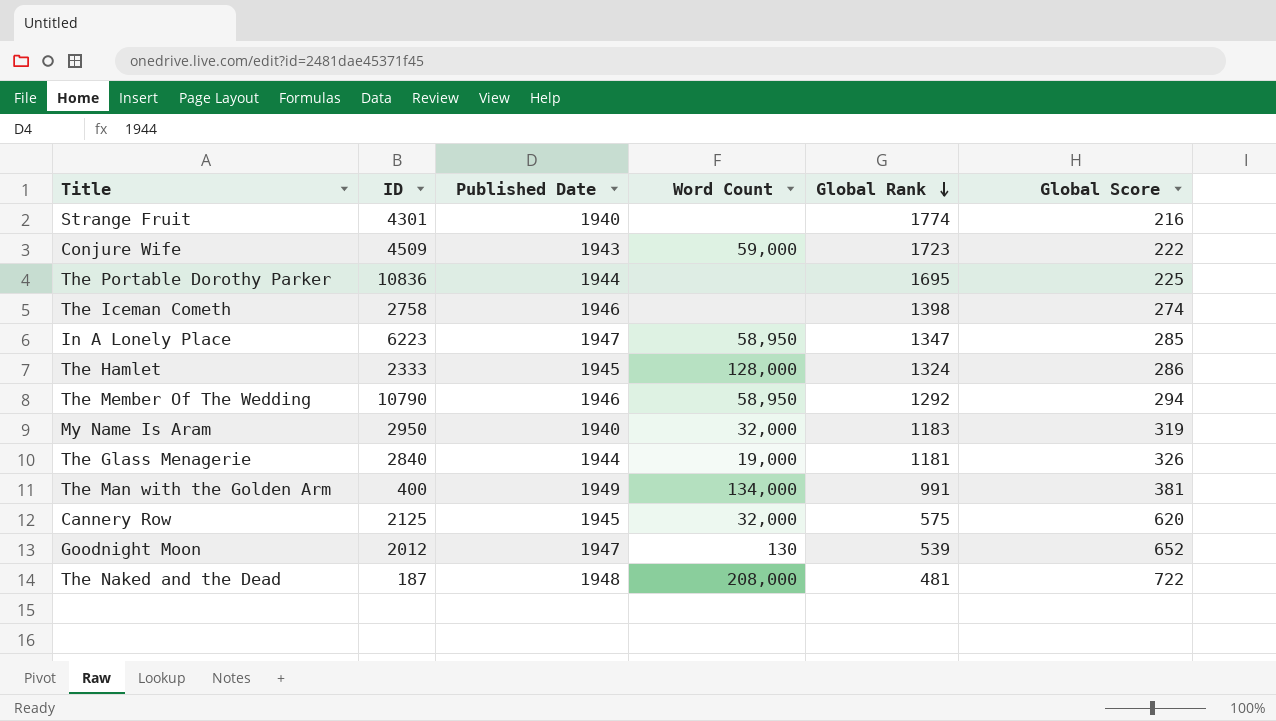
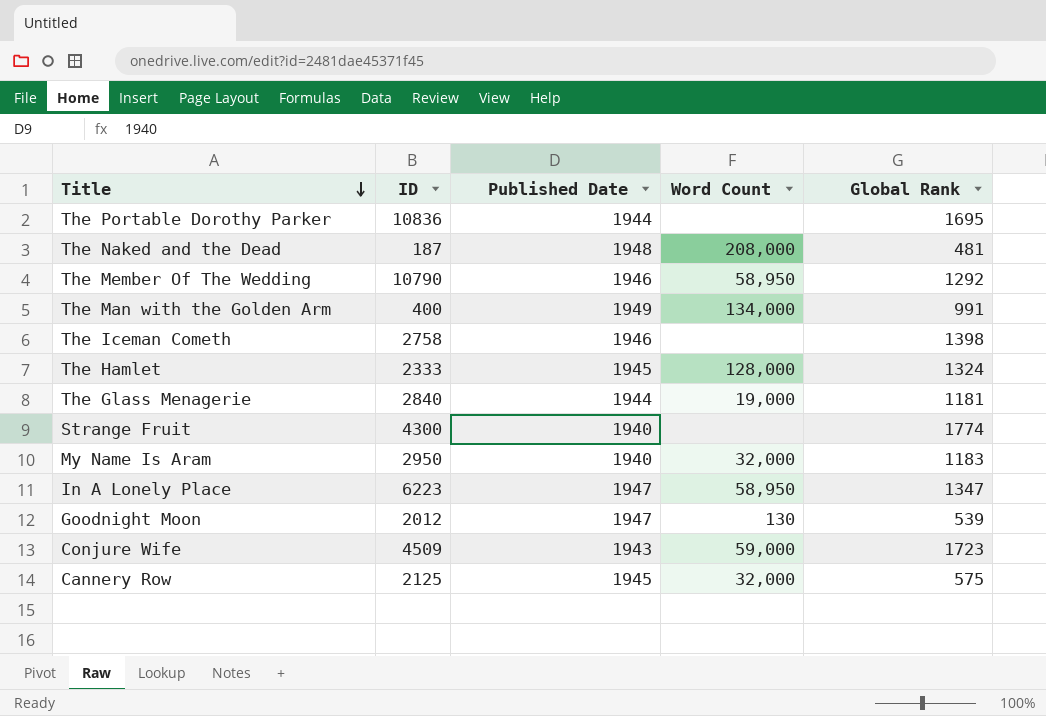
row order: Global Rank descending -> Title descending
column Global Score | position: 6 -> none
Strange Fruit | ID: 4301 -> 4300

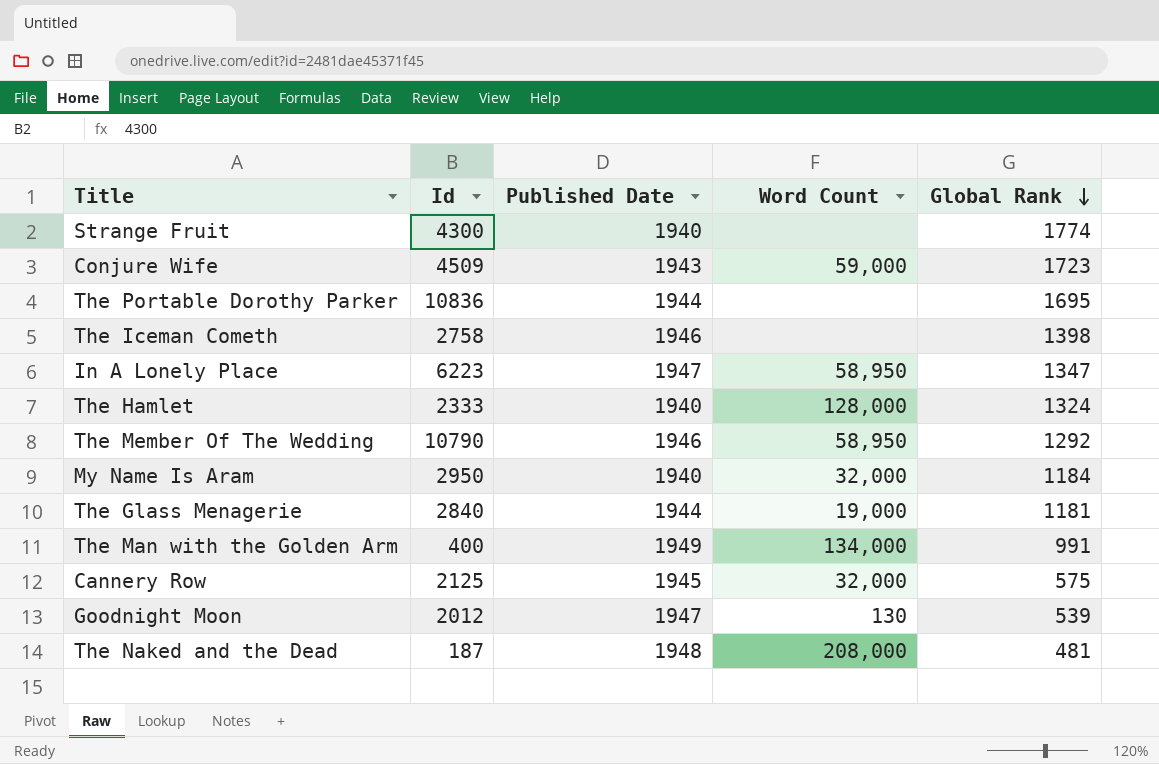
row order: Title descending -> Global Rank descending
column name: ID -> Id
The Hamlet | Published Date: 1945 -> 1940
My Name Is Aram | Global Rank: 1183 -> 1184

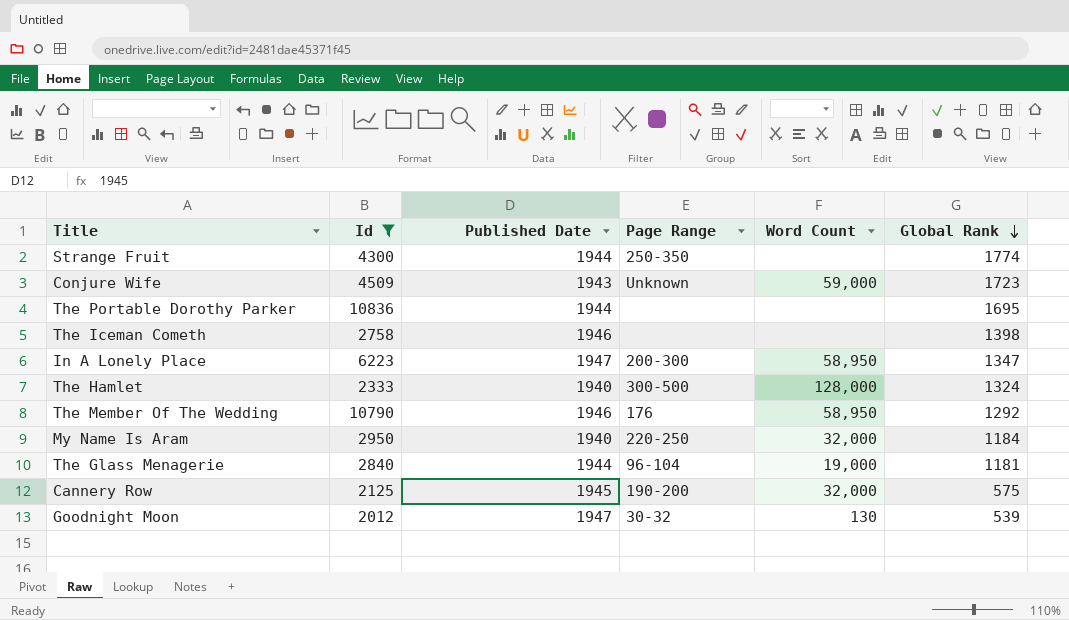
filter: none -> Id >= 2012
column Page Range | position: none -> 4
Strange Fruit | Published Date: 1940 -> 1944

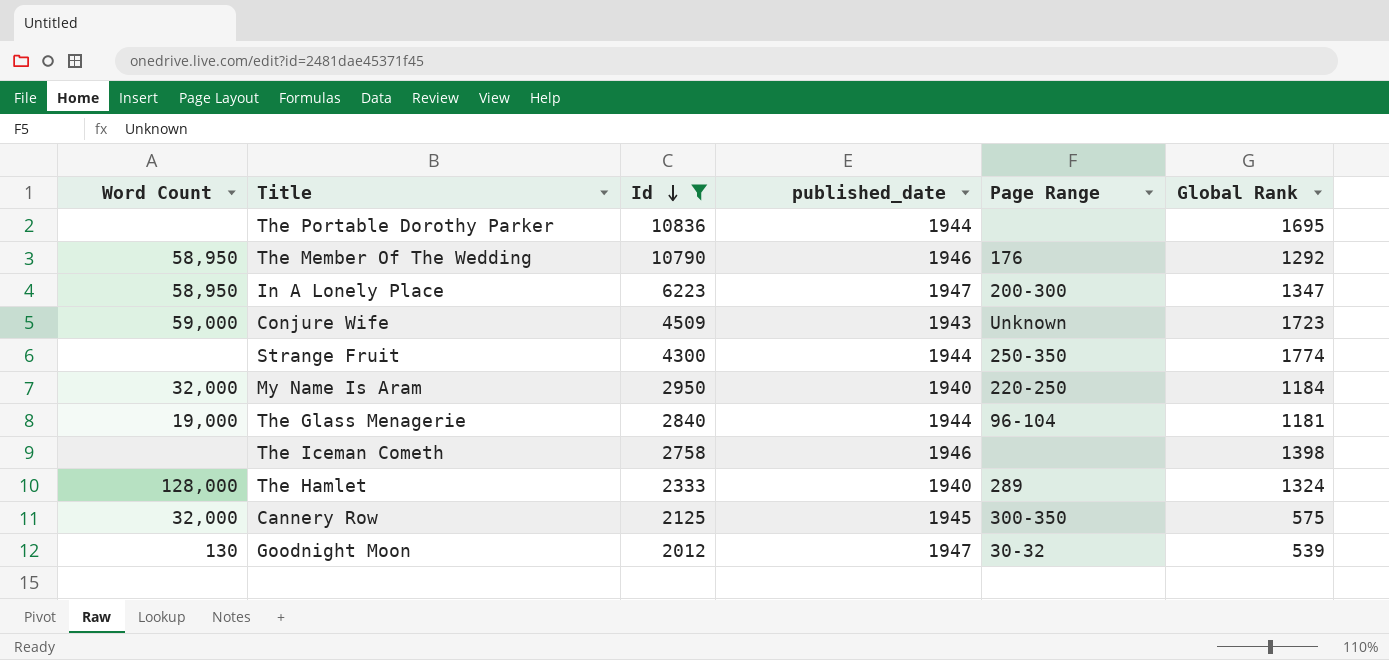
row order: Global Rank descending -> Id descending
column Word Count | position: 5 -> 1
column name: Published Date -> published_date
The Hamlet | Page Range: 300-500 -> 289
Cannery Row | Page Range: 190-200 -> 300-350

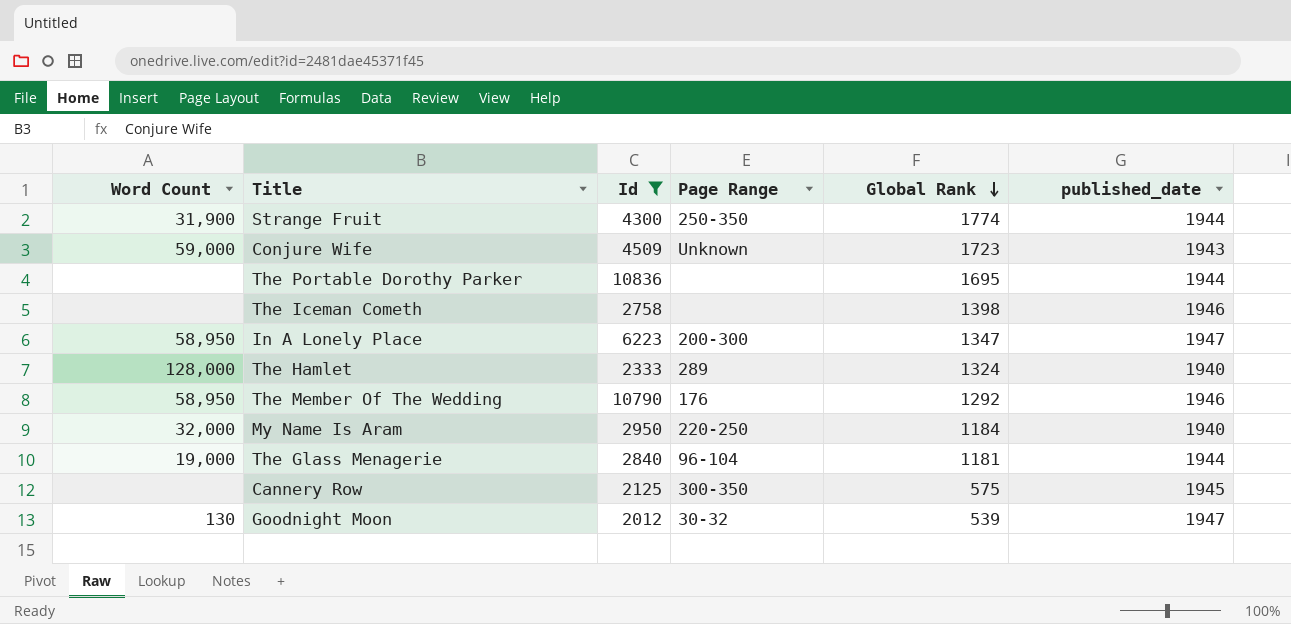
row order: Id descending -> Global Rank descending
column published_date | position: 4 -> 6
Strange Fruit | Word Count: none -> 31,900
Cannery Row | Word Count: 32,000 -> none

